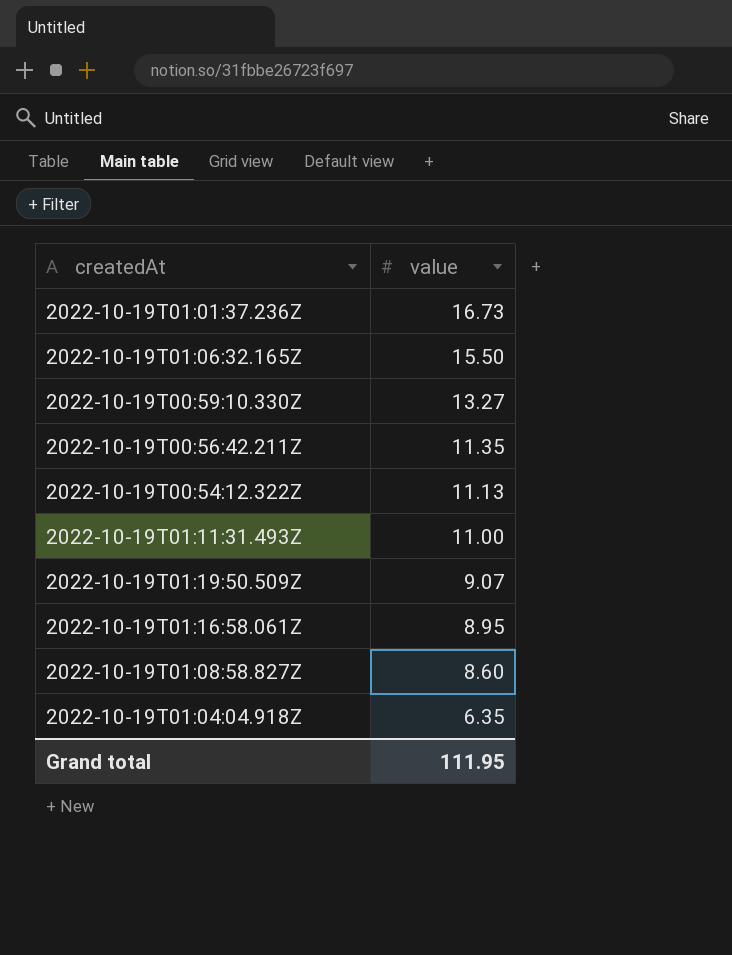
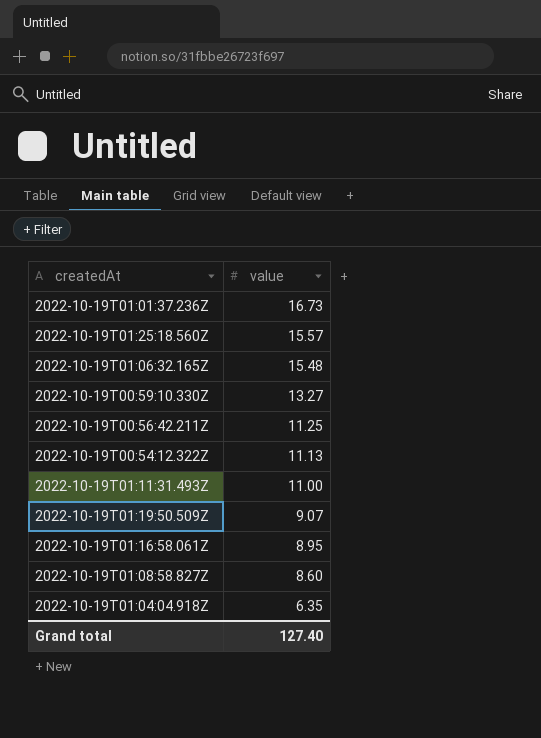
row 2022-10-19T01:25:18.560Z: none -> 15.57
2022-10-19T01:06:32.165Z | value: 15.50 -> 15.48
2022-10-19T00:56:42.211Z | value: 11.35 -> 11.25
Grand total | value: 111.95 -> 127.40

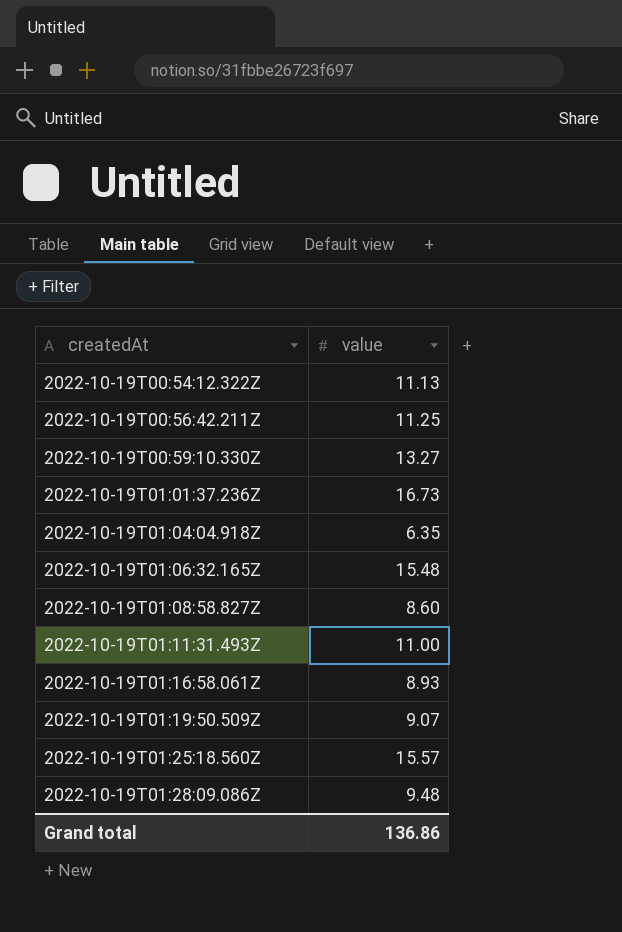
row order: value descending -> createdAt ascending
2022-10-19T01:16:58.061Z | value: 8.95 -> 8.93
row 2022-10-19T01:28:09.086Z: none -> 9.48
Grand total | value: 127.40 -> 136.86

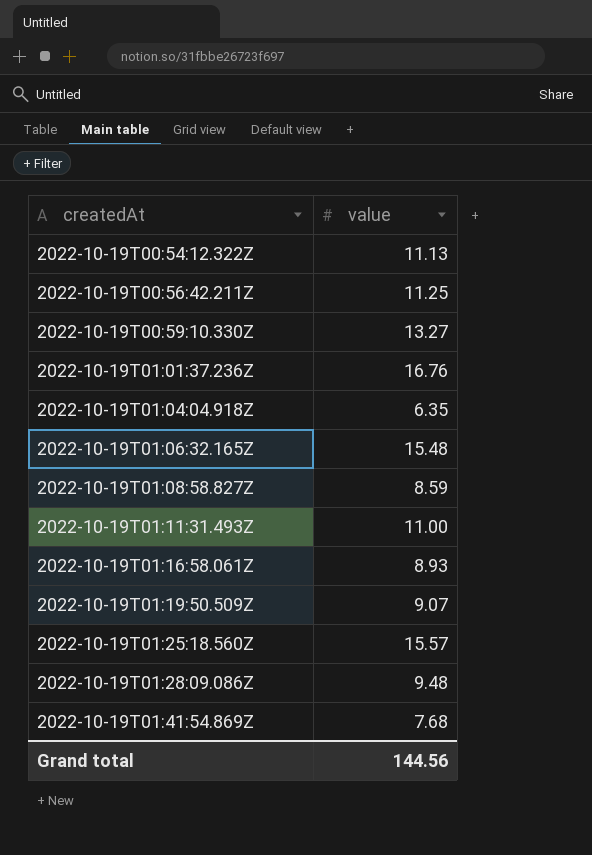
2022-10-19T01:01:37.236Z | value: 16.73 -> 16.76
2022-10-19T01:08:58.827Z | value: 8.60 -> 8.59
row 2022-10-19T01:41:54.869Z: none -> 7.68
Grand total | value: 136.86 -> 144.56

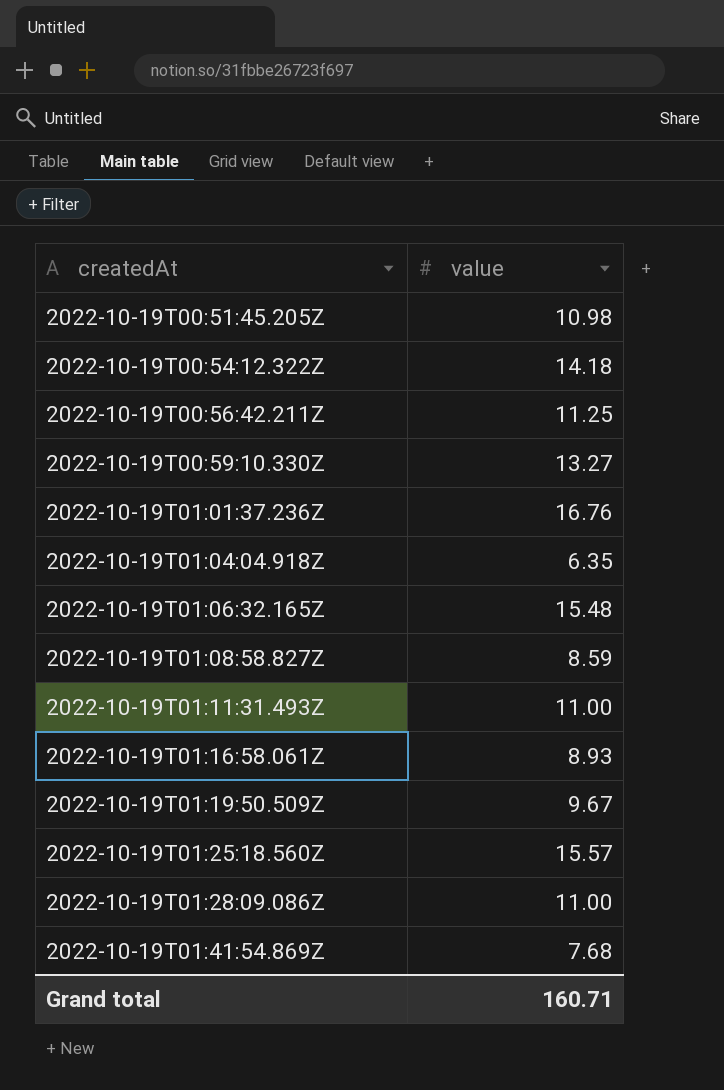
row 2022-10-19T00:51:45.205Z: none -> 10.98
2022-10-19T00:54:12.322Z | value: 11.13 -> 14.18
2022-10-19T01:19:50.509Z | value: 9.07 -> 9.67
2022-10-19T01:28:09.086Z | value: 9.48 -> 11.00
Grand total | value: 144.56 -> 160.71

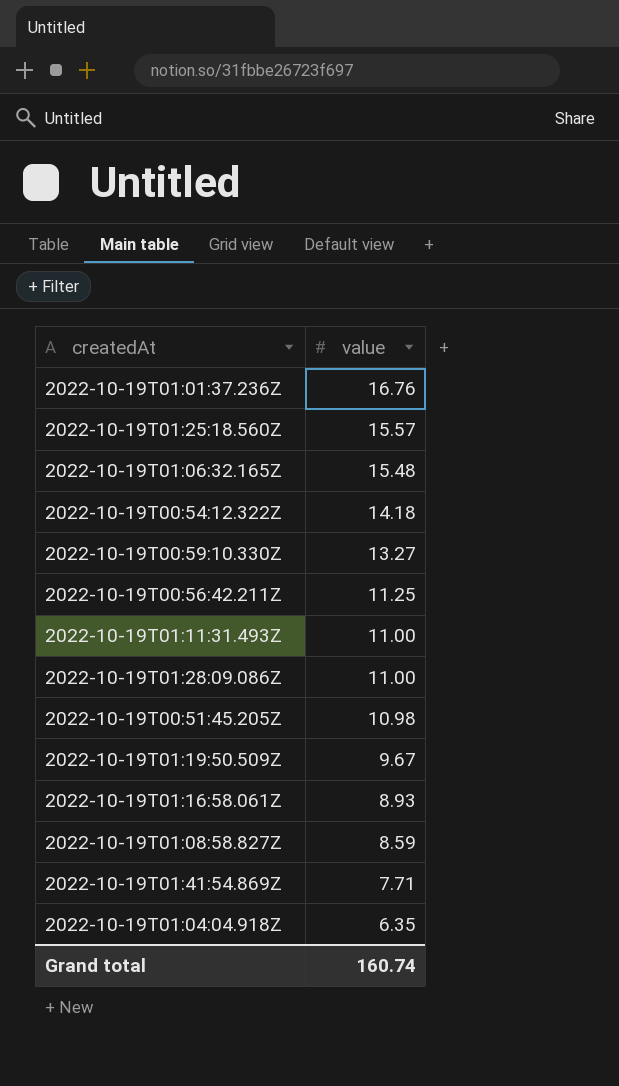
row order: createdAt ascending -> value descending
2022-10-19T01:41:54.869Z | value: 7.68 -> 7.71
Grand total | value: 160.71 -> 160.74

